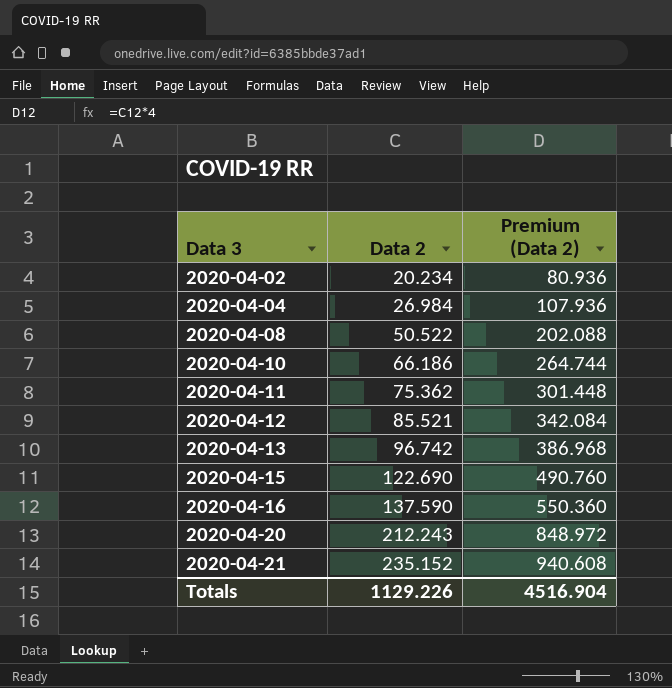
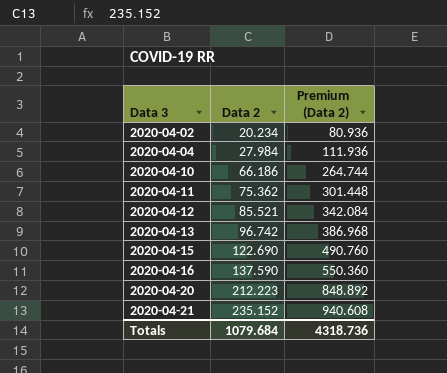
row 2020-04-08: 50.522 | 202.088 -> none
2020-04-04 | Data 2: 26.984 -> 27.984
2020-04-04 | Premium (Data 2): 107.936 -> 111.936
2020-04-20 | Data 2: 212.243 -> 212.223
2020-04-20 | Premium (Data 2): 848.972 -> 848.892
Totals | Data 2: 1129.226 -> 1079.684
Totals | Premium (Data 2): 4516.904 -> 4318.736

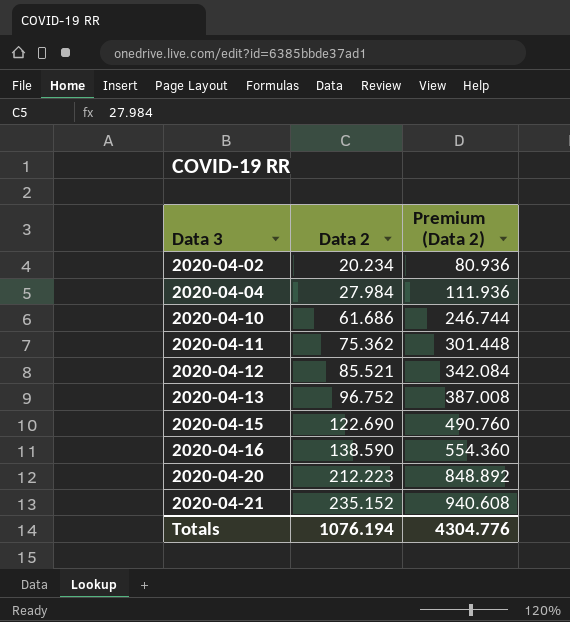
2020-04-10 | Data 2: 66.186 -> 61.686
2020-04-10 | Premium (Data 2): 264.744 -> 246.744
2020-04-13 | Data 2: 96.742 -> 96.752
2020-04-13 | Premium (Data 2): 386.968 -> 387.008
2020-04-16 | Data 2: 137.590 -> 138.590
2020-04-16 | Premium (Data 2): 550.360 -> 554.360
Totals | Data 2: 1079.684 -> 1076.194
Totals | Premium (Data 2): 4318.736 -> 4304.776

